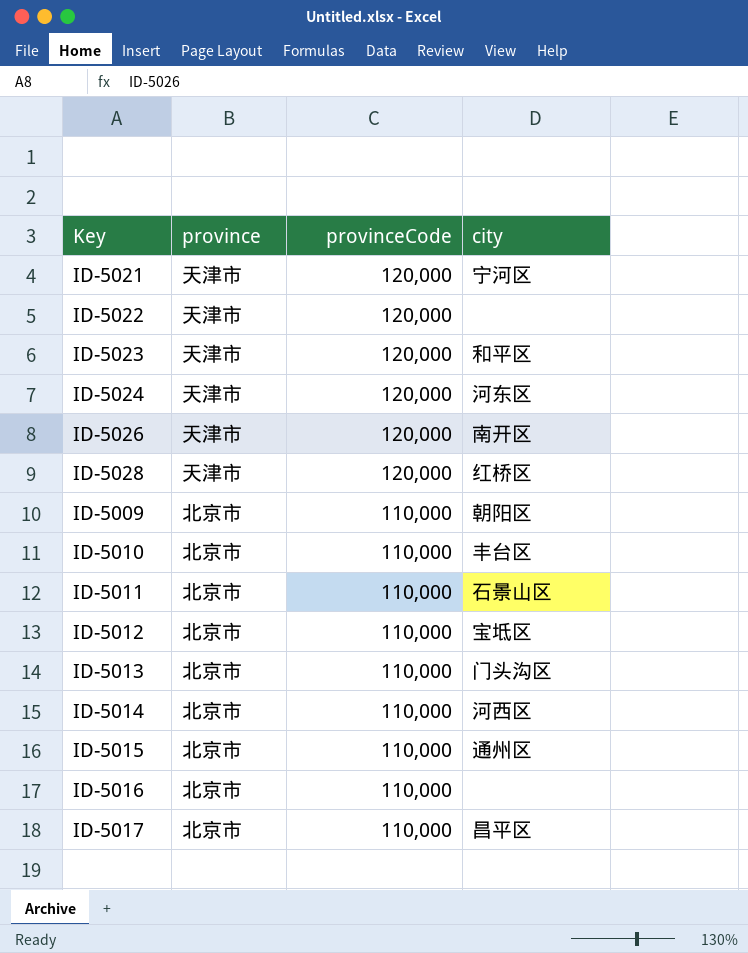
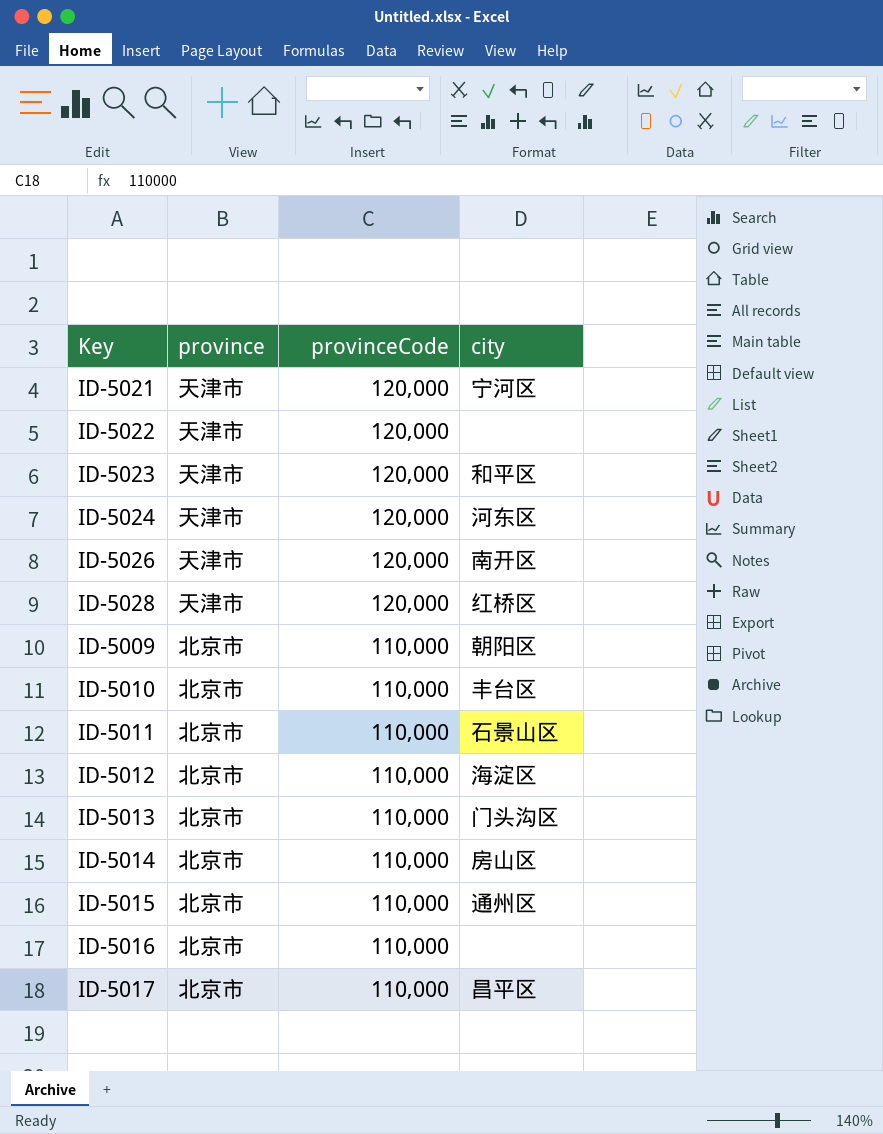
ID-5012 | city: 宝坻区 -> 海淀区
ID-5014 | city: 河西区 -> 房山区

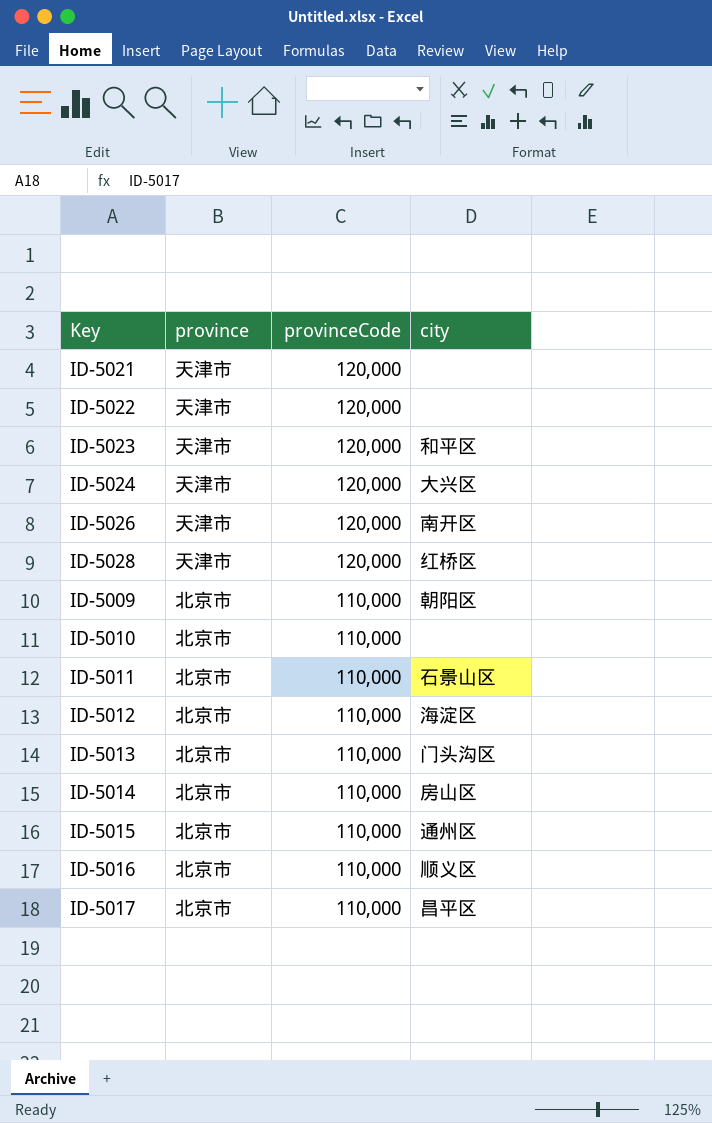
ID-5021 | city: 宁河区 -> none
ID-5024 | city: 河东区 -> 大兴区
ID-5010 | city: 丰台区 -> none
ID-5016 | city: none -> 顺义区

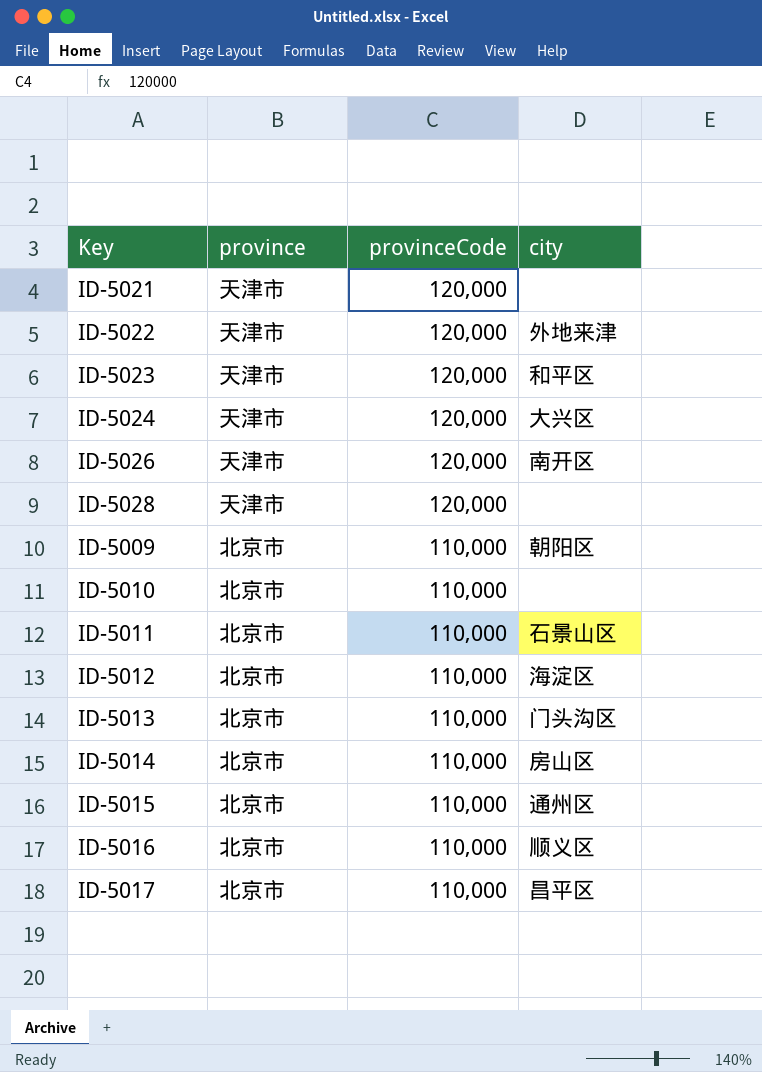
ID-5022 | city: none -> 外地来津
ID-5028 | city: 红桥区 -> none

